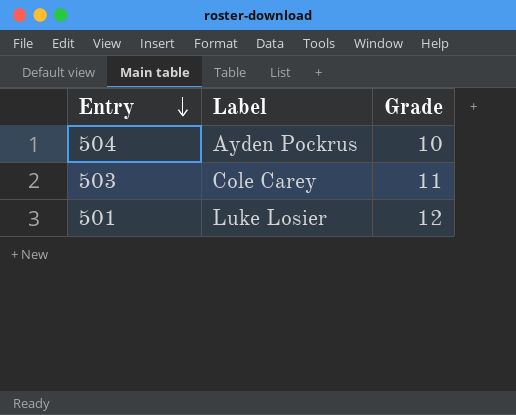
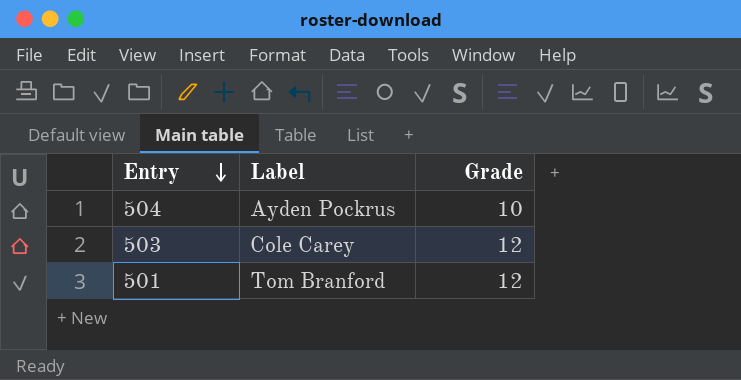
503 | Grade: 11 -> 12
501 | Label: Luke Losier -> Tom Branford

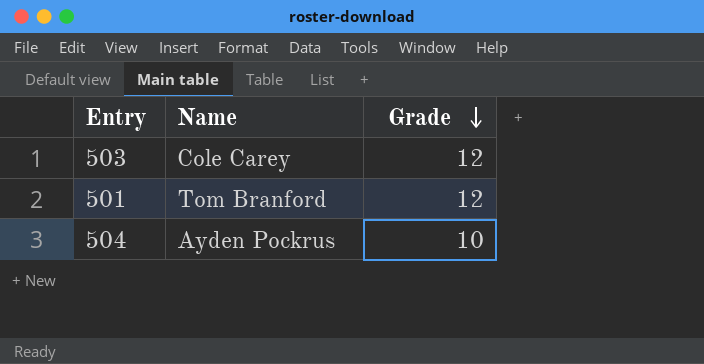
row order: Entry descending -> Grade descending
column name: Label -> Name

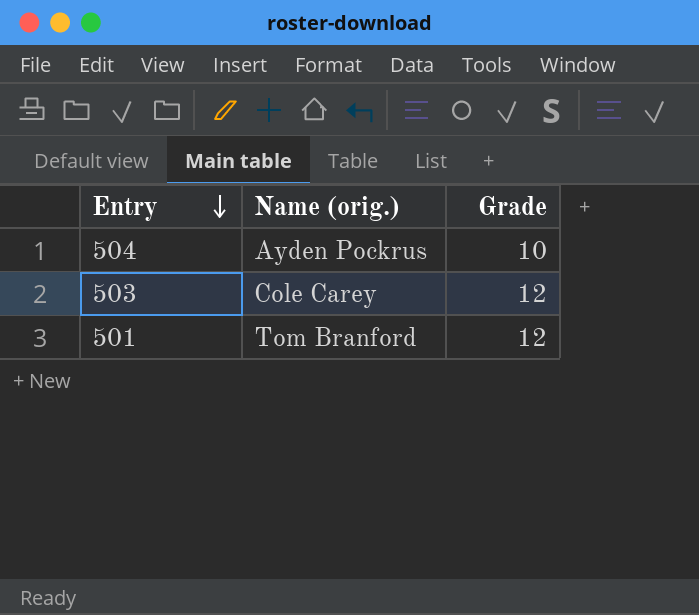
row order: Grade descending -> Entry descending
column name: Name -> Name (orig.)

